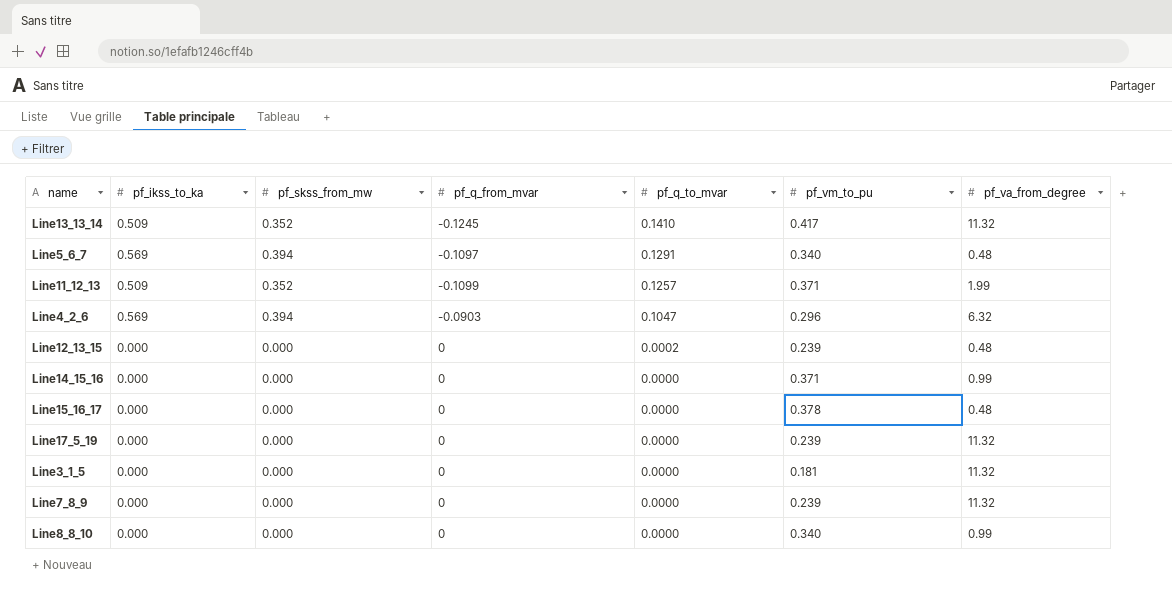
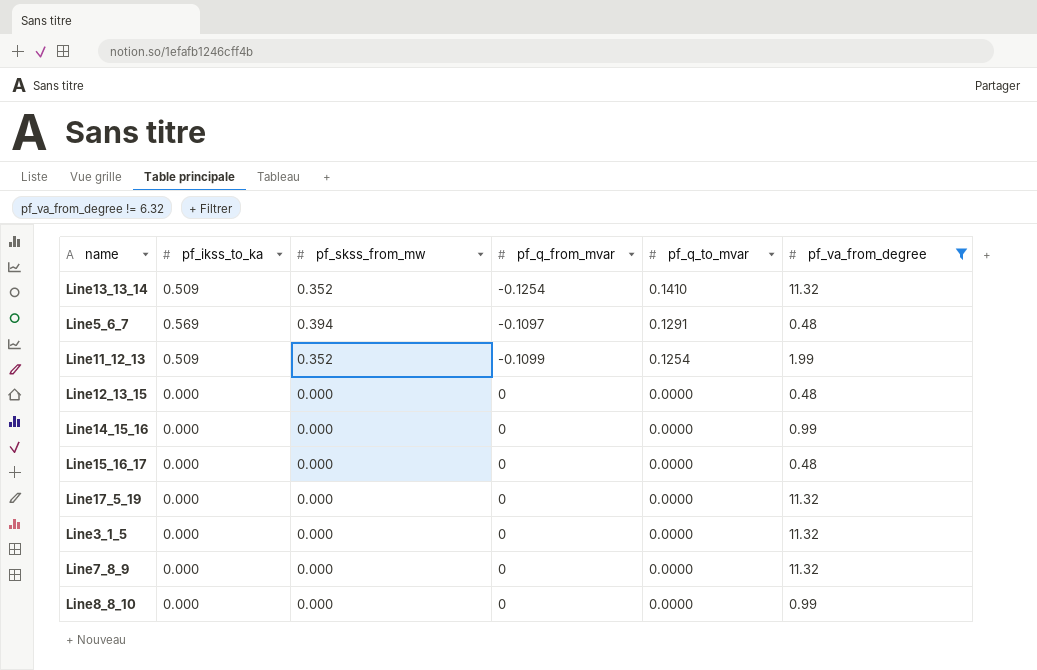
filter: none -> pf_va_from_degree != 6.32
column pf_vm_to_pu | position: 6 -> none
Line13_13_14 | pf_q_from_mvar: -0.1245 -> -0.1254
Line11_12_13 | pf_q_to_mvar: 0.1257 -> 0.1254
Line12_13_15 | pf_q_to_mvar: 0.0002 -> 0.0000

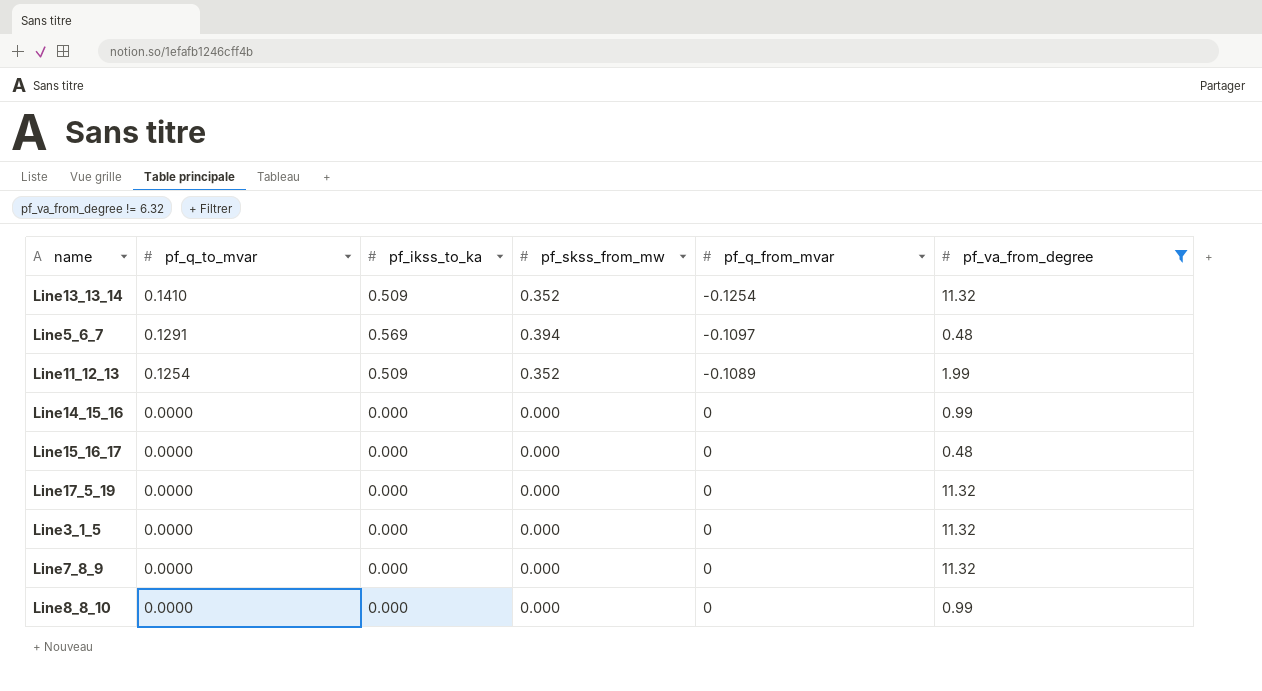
column pf_q_to_mvar | position: 5 -> 2
row Line12_13_15: 0.000 | 0.000 | 0 | 0.0000 | 0.48 -> none
Line11_12_13 | pf_q_from_mvar: -0.1099 -> -0.1089

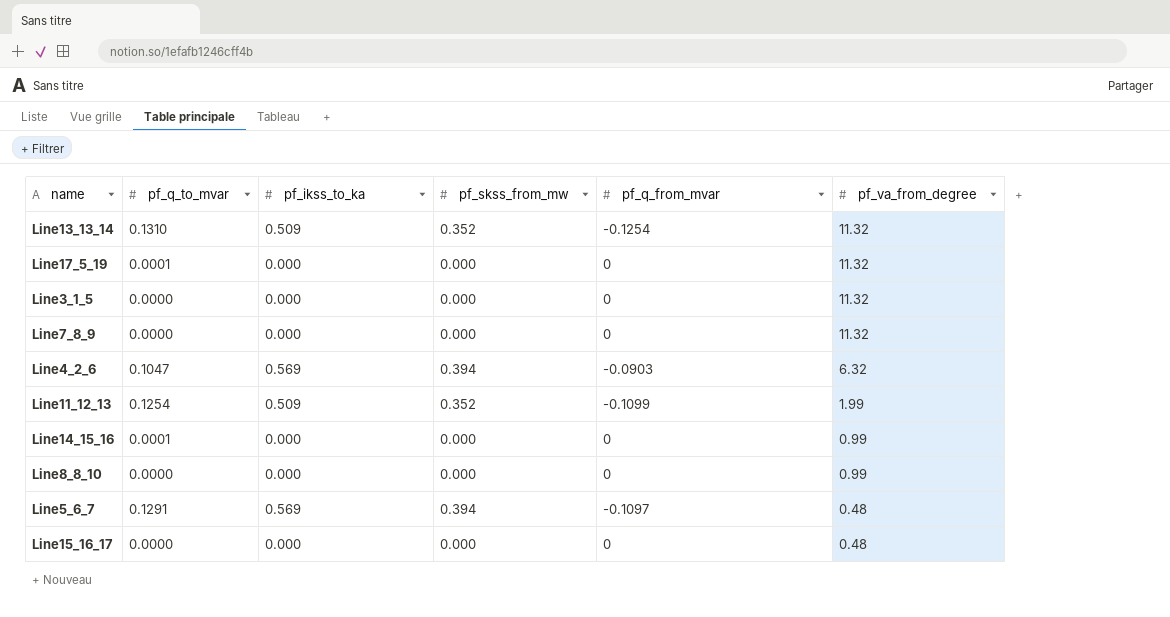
filter: pf_va_from_degree != 6.32 -> none
row order: pf_q_to_mvar descending -> pf_va_from_degree descending
Line13_13_14 | pf_q_to_mvar: 0.1410 -> 0.1310
Line17_5_19 | pf_q_to_mvar: 0.0000 -> 0.0001
Line11_12_13 | pf_q_from_mvar: -0.1089 -> -0.1099
Line14_15_16 | pf_q_to_mvar: 0.0000 -> 0.0001

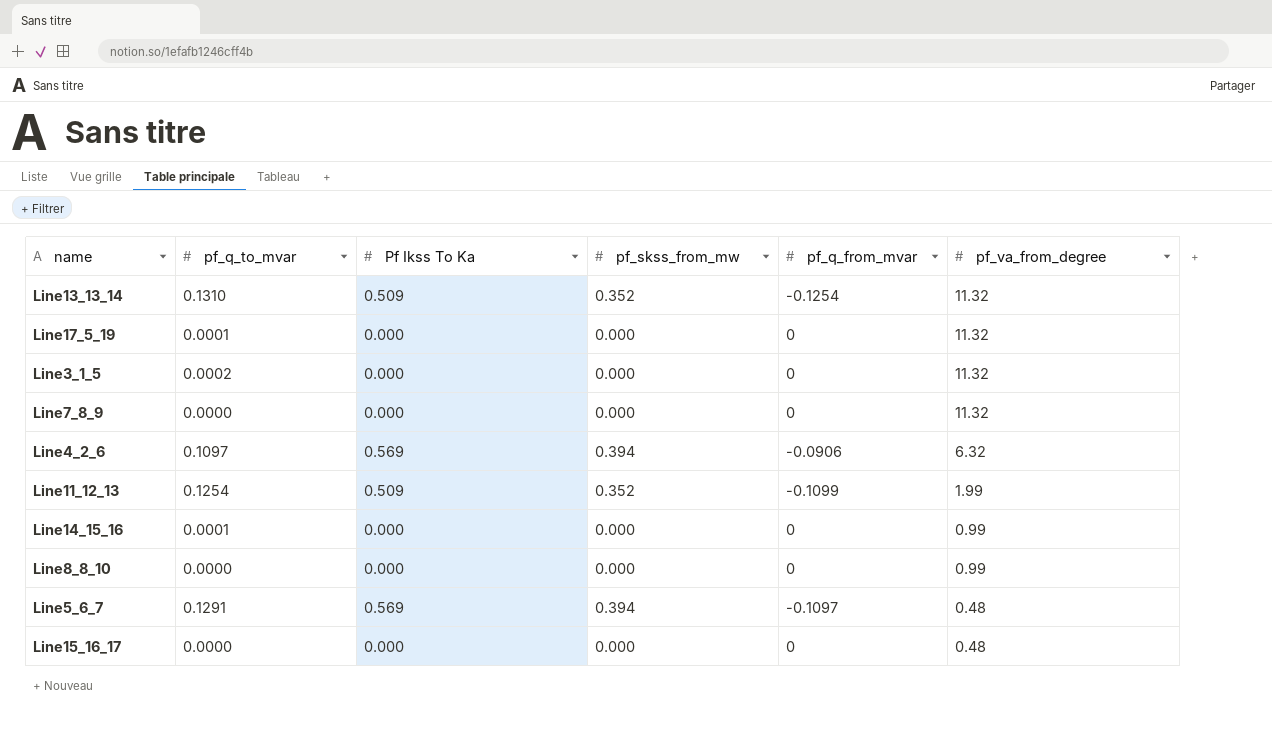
column name: pf_ikss_to_ka -> Pf Ikss To Ka
Line3_1_5 | pf_q_to_mvar: 0.0000 -> 0.0002
Line4_2_6 | pf_q_to_mvar: 0.1047 -> 0.1097
Line4_2_6 | pf_q_from_mvar: -0.0903 -> -0.0906

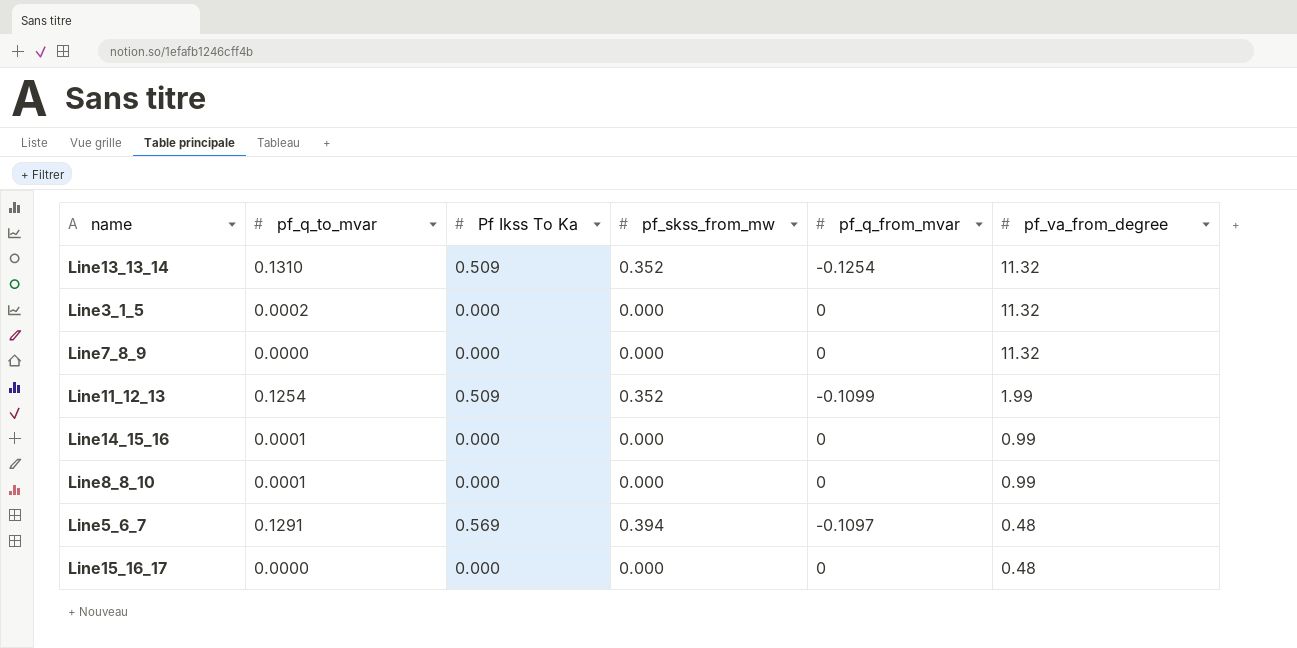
row Line17_5_19: 0.0001 | 0.000 | 0.000 | 0 | 11.32 -> none
row Line4_2_6: 0.1097 | 0.569 | 0.394 | -0.0906 | 6.32 -> none
Line8_8_10 | pf_q_to_mvar: 0.0000 -> 0.0001

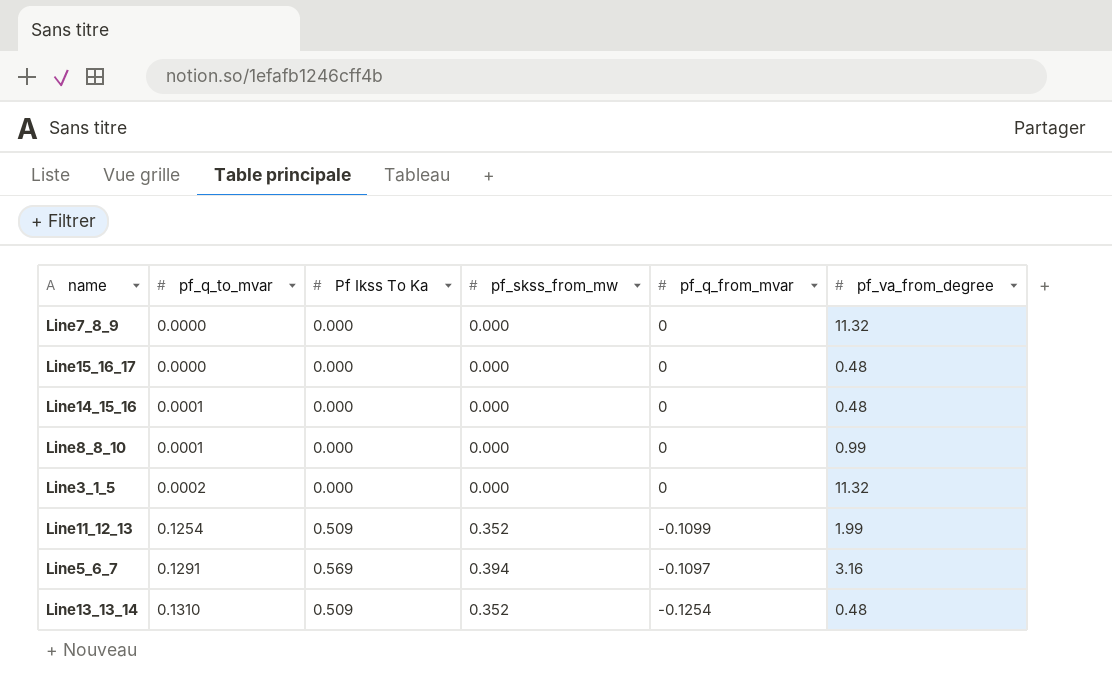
row order: pf_va_from_degree descending -> pf_q_to_mvar ascending
Line14_15_16 | pf_va_from_degree: 0.99 -> 0.48
Line5_6_7 | pf_va_from_degree: 0.48 -> 3.16
Line13_13_14 | pf_va_from_degree: 11.32 -> 0.48

